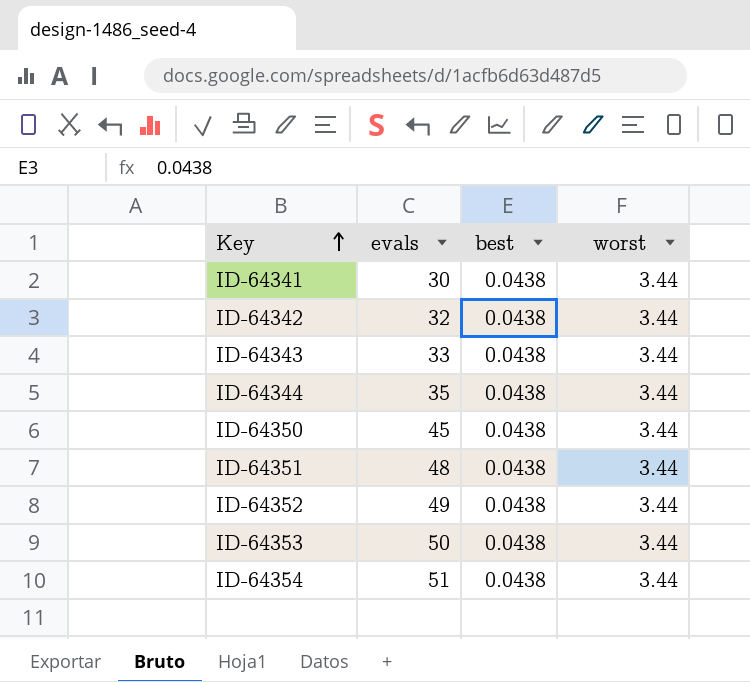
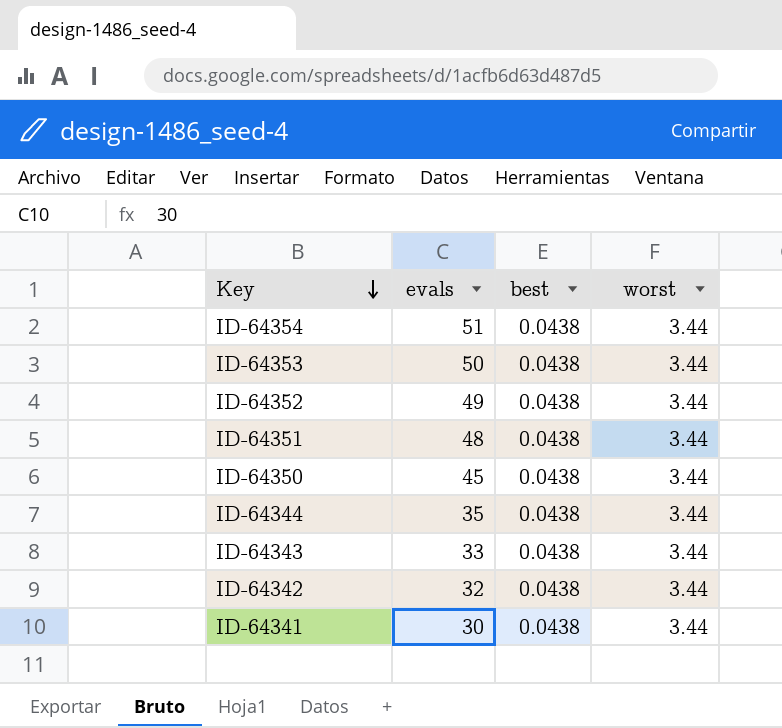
row order: Key ascending -> Key descending

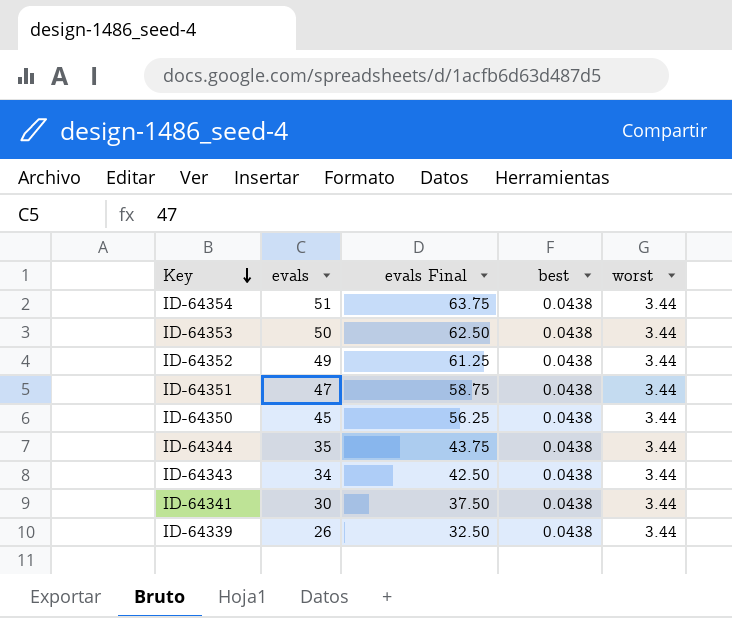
column evals Final | formula: none -> [evals] * 1.25
row ID-64342: 32 | 0.0438 | 3.44 -> none
ID-64351 | evals: 48 -> 47
ID-64343 | evals: 33 -> 34
row ID-64339: none -> 26 | 32.50 | 0.0438 | 3.44

